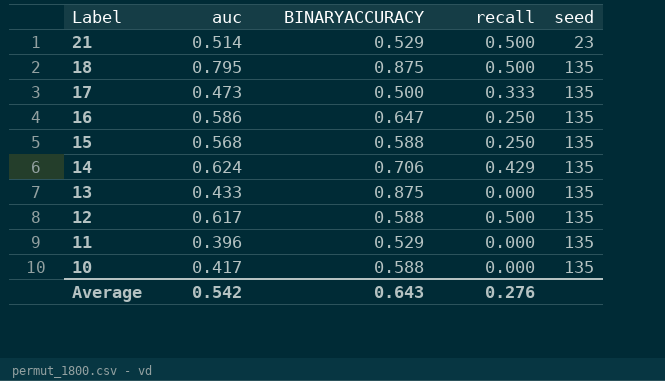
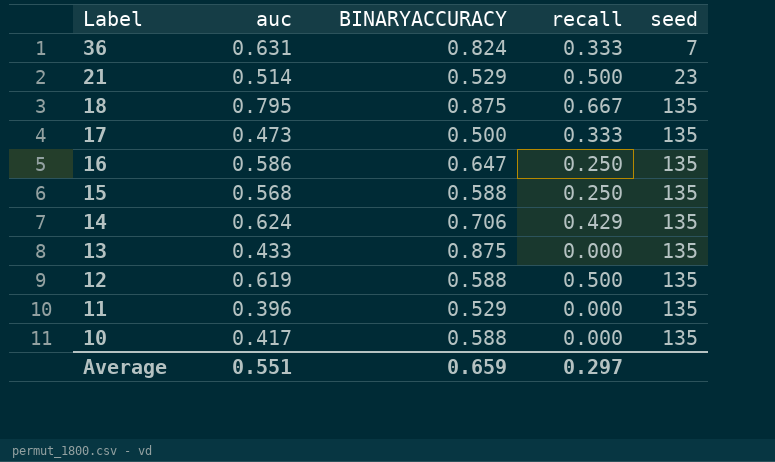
row 36: none -> 0.631 | 0.824 | 0.333 | 7
18 | recall: 0.500 -> 0.667
12 | auc: 0.617 -> 0.619
Average | auc: 0.542 -> 0.551
Average | BINARYACCURACY: 0.643 -> 0.659
Average | recall: 0.276 -> 0.297

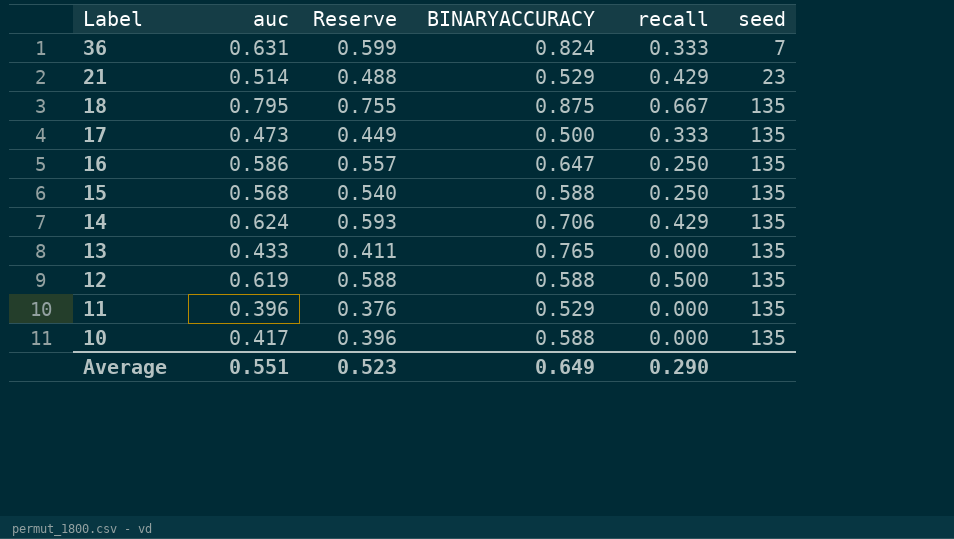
column Reserve | formula: none -> [auc] * 0.95
21 | recall: 0.500 -> 0.429
13 | BINARYACCURACY: 0.875 -> 0.765
Average | BINARYACCURACY: 0.659 -> 0.649
Average | recall: 0.297 -> 0.290

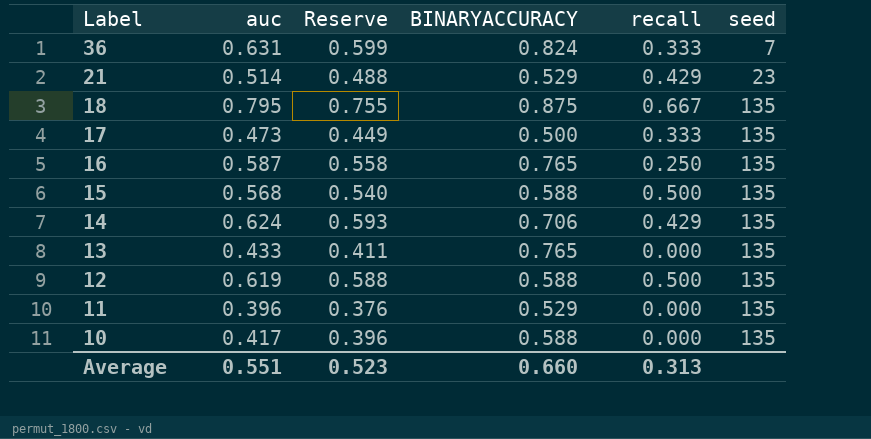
16 | auc: 0.586 -> 0.587
16 | Reserve: 0.557 -> 0.558
16 | BINARYACCURACY: 0.647 -> 0.765
15 | recall: 0.250 -> 0.500
Average | BINARYACCURACY: 0.649 -> 0.660
Average | recall: 0.290 -> 0.313

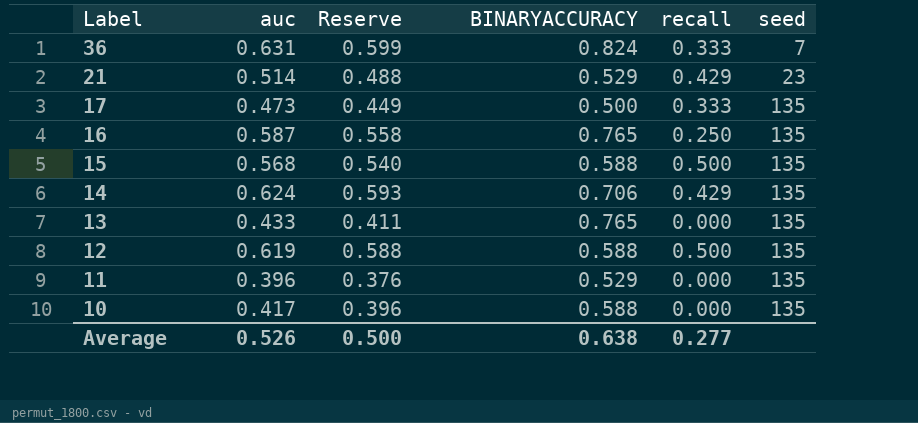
row 18: 0.795 | 0.755 | 0.875 | 0.667 | 135 -> none
Average | auc: 0.551 -> 0.526
Average | Reserve: 0.523 -> 0.500
Average | BINARYACCURACY: 0.660 -> 0.638
Average | recall: 0.313 -> 0.277

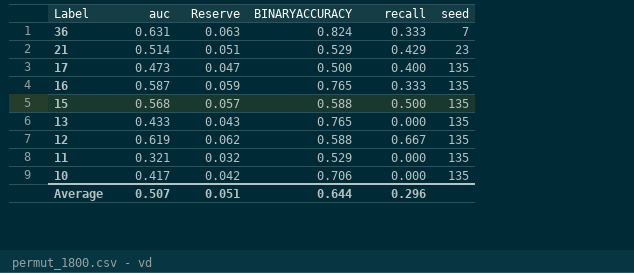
column Reserve | formula: [auc] * 0.95 -> [auc] * 0.1
row 14: 0.624 | 0.593 | 0.706 | 0.429 | 135 -> none
17 | recall: 0.333 -> 0.400
16 | recall: 0.250 -> 0.333
12 | recall: 0.500 -> 0.667
11 | auc: 0.396 -> 0.321
10 | BINARYACCURACY: 0.588 -> 0.706
Average | auc: 0.526 -> 0.507
Average | Reserve: 0.500 -> 0.051
Average | BINARYACCURACY: 0.638 -> 0.644
Average | recall: 0.277 -> 0.296

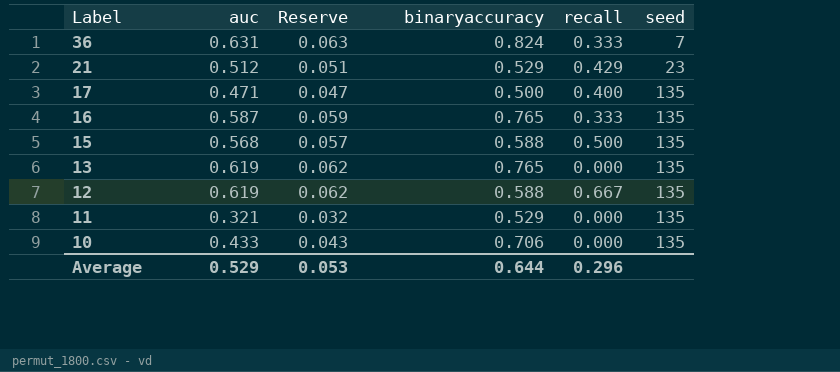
column name: BINARYACCURACY -> binaryaccuracy
21 | auc: 0.514 -> 0.512
17 | auc: 0.473 -> 0.471
13 | auc: 0.433 -> 0.619
13 | Reserve: 0.043 -> 0.062
10 | auc: 0.417 -> 0.433
10 | Reserve: 0.042 -> 0.043
Average | auc: 0.507 -> 0.529
Average | Reserve: 0.051 -> 0.053

